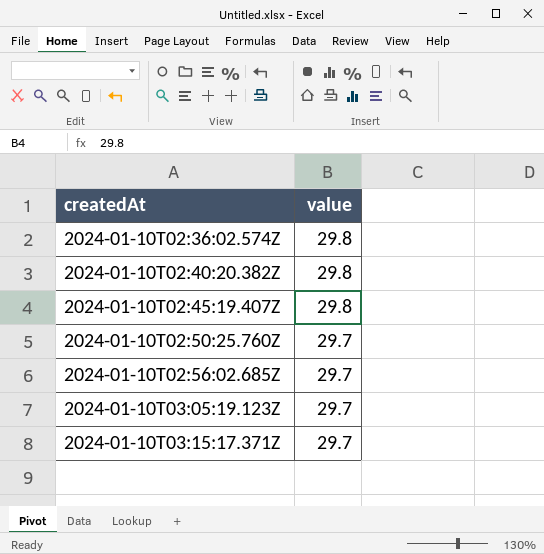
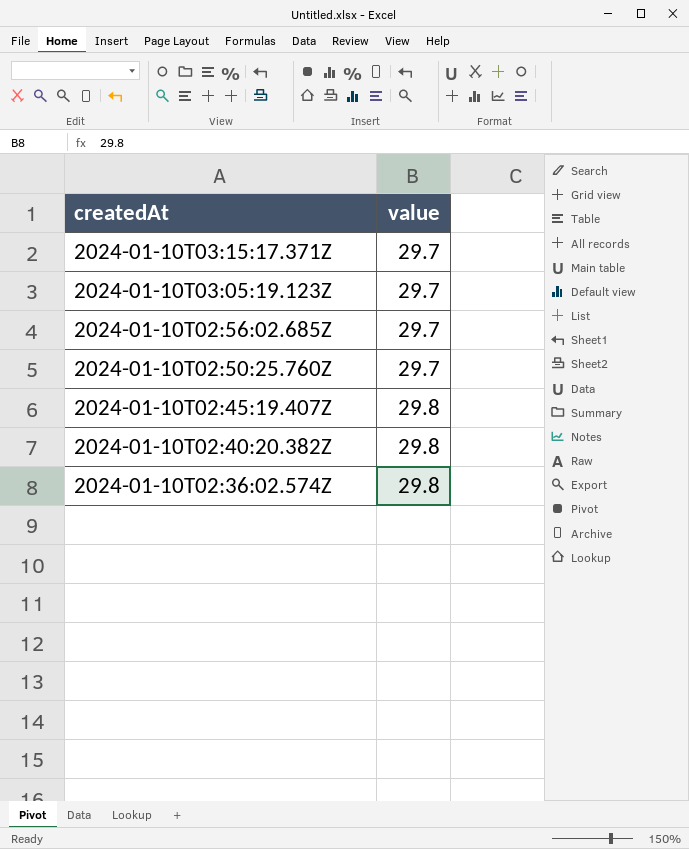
row order: createdAt ascending -> createdAt descending

